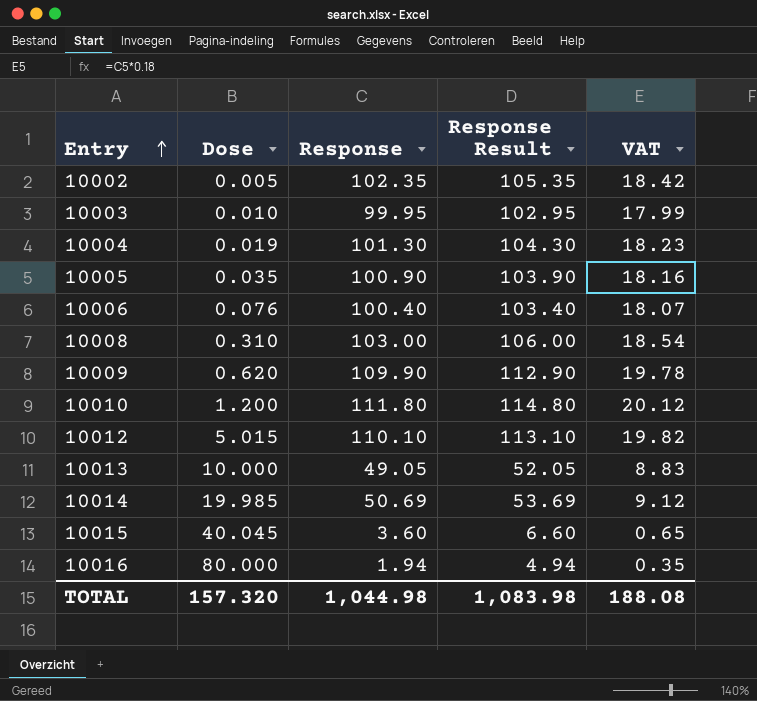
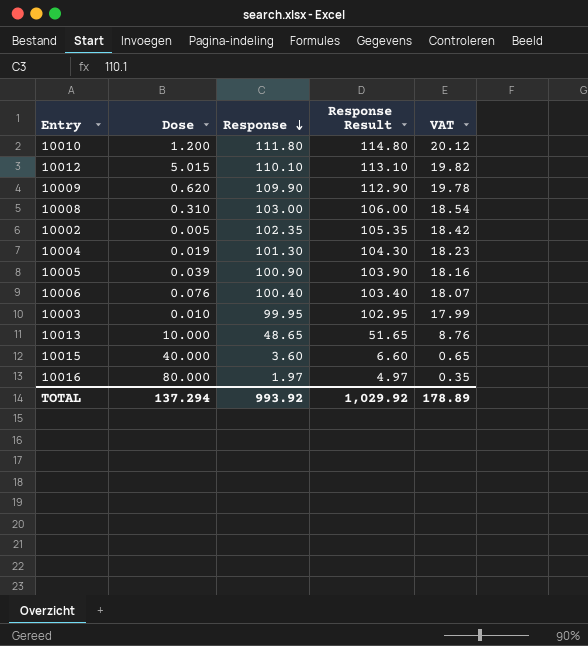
row order: Entry ascending -> Response descending
row 10014: 19.985 | 50.69 | 53.69 | 9.12 -> none
10005 | Dose: 0.035 -> 0.039
10013 | Response: 49.05 -> 48.65
10013 | Response Result: 52.05 -> 51.65
10013 | VAT: 8.83 -> 8.76
10015 | Dose: 40.045 -> 40.000
10016 | Response: 1.94 -> 1.97
10016 | Response Result: 4.94 -> 4.97
TOTAL | Dose: 157.320 -> 137.294
TOTAL | Response: 1,044.98 -> 993.92
TOTAL | Response Result: 1,083.98 -> 1,029.92
TOTAL | VAT: 188.08 -> 178.89

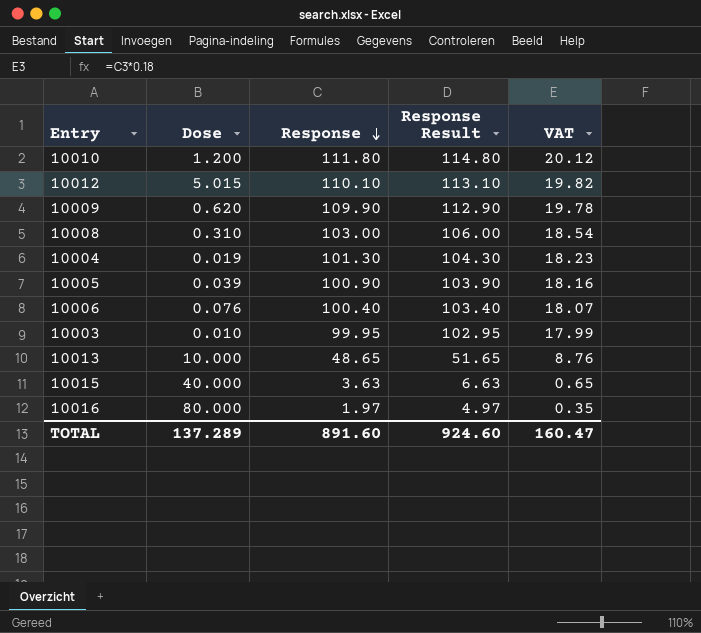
row 10002: 0.005 | 102.35 | 105.35 | 18.42 -> none
10015 | Response: 3.60 -> 3.63
10015 | Response Result: 6.60 -> 6.63
TOTAL | Dose: 137.294 -> 137.289
TOTAL | Response: 993.92 -> 891.60
TOTAL | Response Result: 1,029.92 -> 924.60
TOTAL | VAT: 178.89 -> 160.47

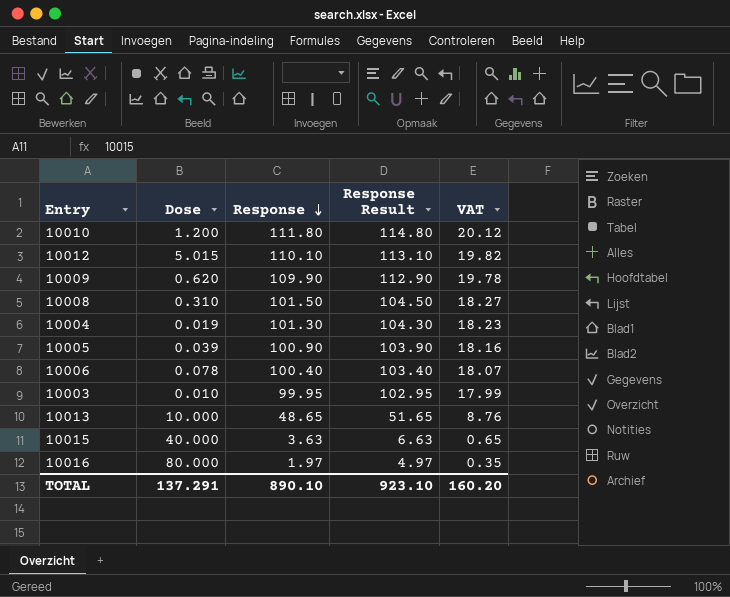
10008 | Response: 103.00 -> 101.50
10008 | Response Result: 106.00 -> 104.50
10008 | VAT: 18.54 -> 18.27
10006 | Dose: 0.076 -> 0.078
TOTAL | Dose: 137.289 -> 137.291
TOTAL | Response: 891.60 -> 890.10
TOTAL | Response Result: 924.60 -> 923.10
TOTAL | VAT: 160.47 -> 160.20

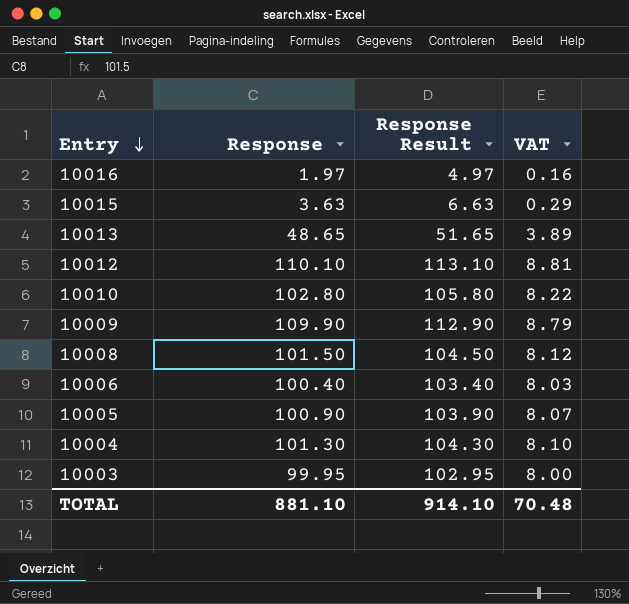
row order: Response descending -> Entry descending
column Dose | position: 2 -> none
column VAT | formula: [Response] * 0.18 -> [Response] * 0.08
10010 | Response: 111.80 -> 102.80
10010 | Response Result: 114.80 -> 105.80
TOTAL | Response: 890.10 -> 881.10
TOTAL | Response Result: 923.10 -> 914.10
TOTAL | VAT: 160.20 -> 70.48

